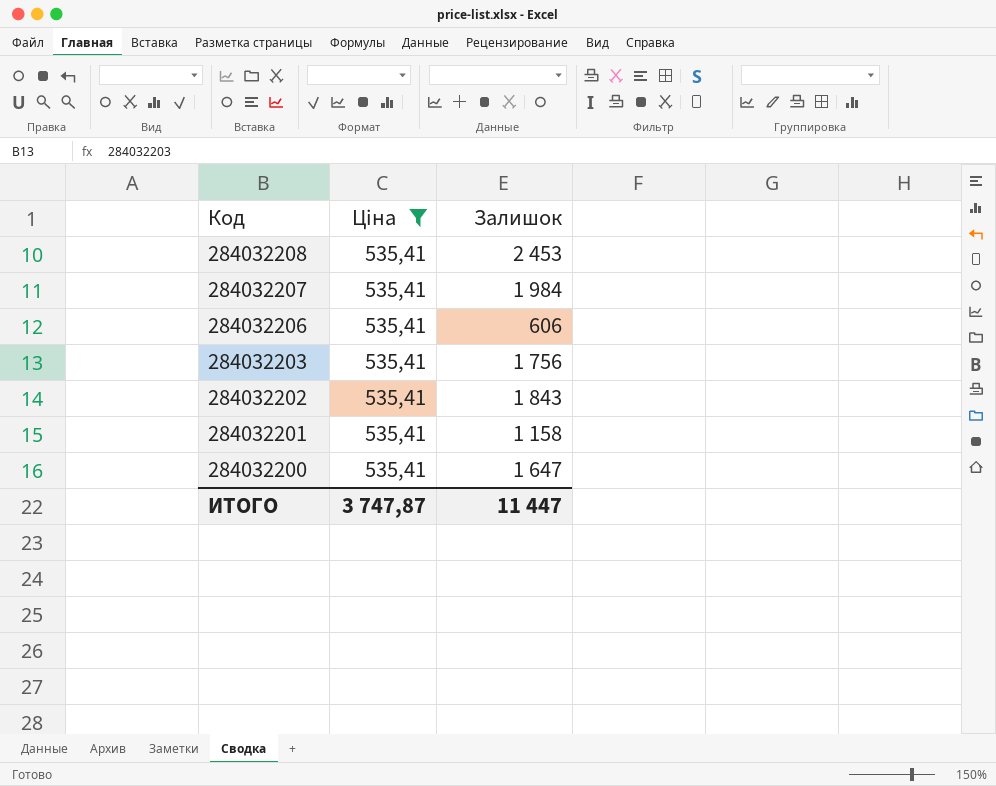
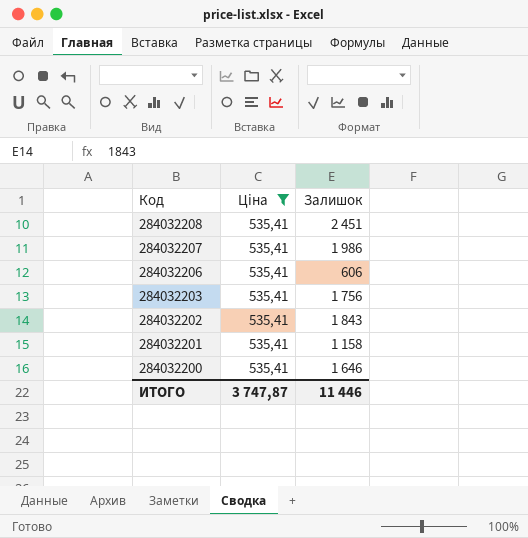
284032208 | Залишок: 2 453 -> 2 451
284032207 | Залишок: 1 984 -> 1 986
284032200 | Залишок: 1 647 -> 1 646
ИТОГО | Залишок: 11 447 -> 11 446

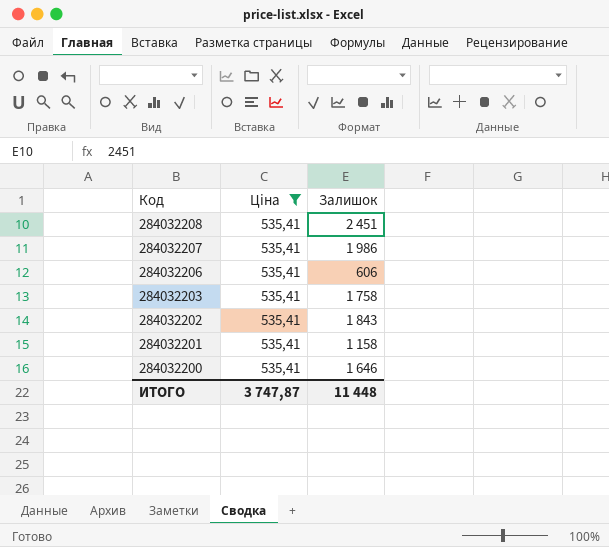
284032203 | Залишок: 1 756 -> 1 758
ИТОГО | Залишок: 11 446 -> 11 448

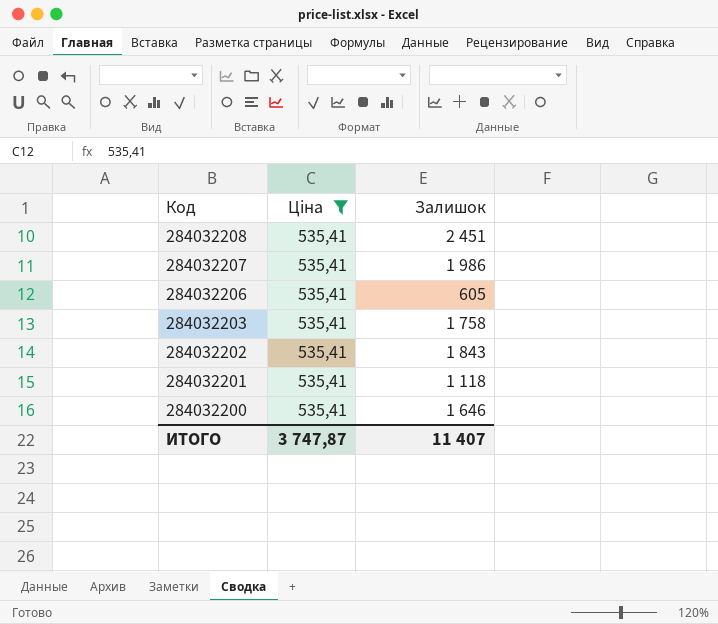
284032206 | Залишок: 606 -> 605
284032201 | Залишок: 1 158 -> 1 118
ИТОГО | Залишок: 11 448 -> 11 407

